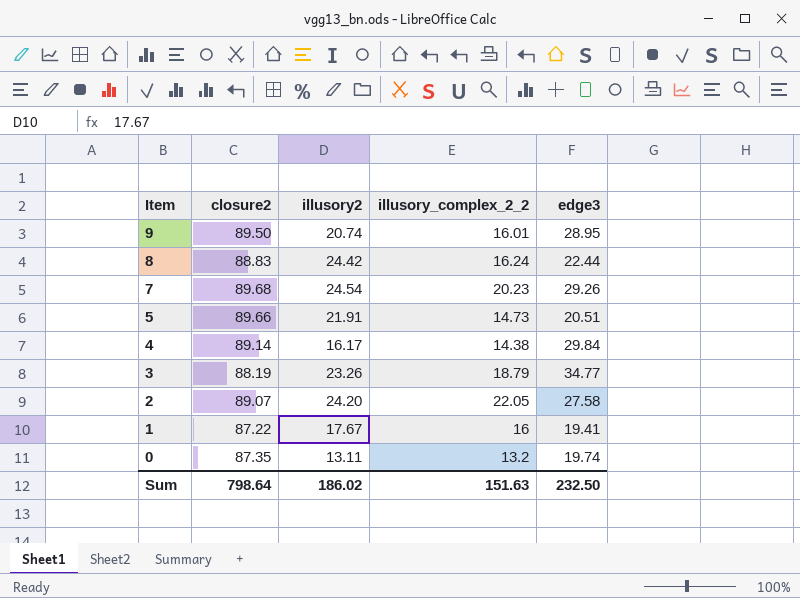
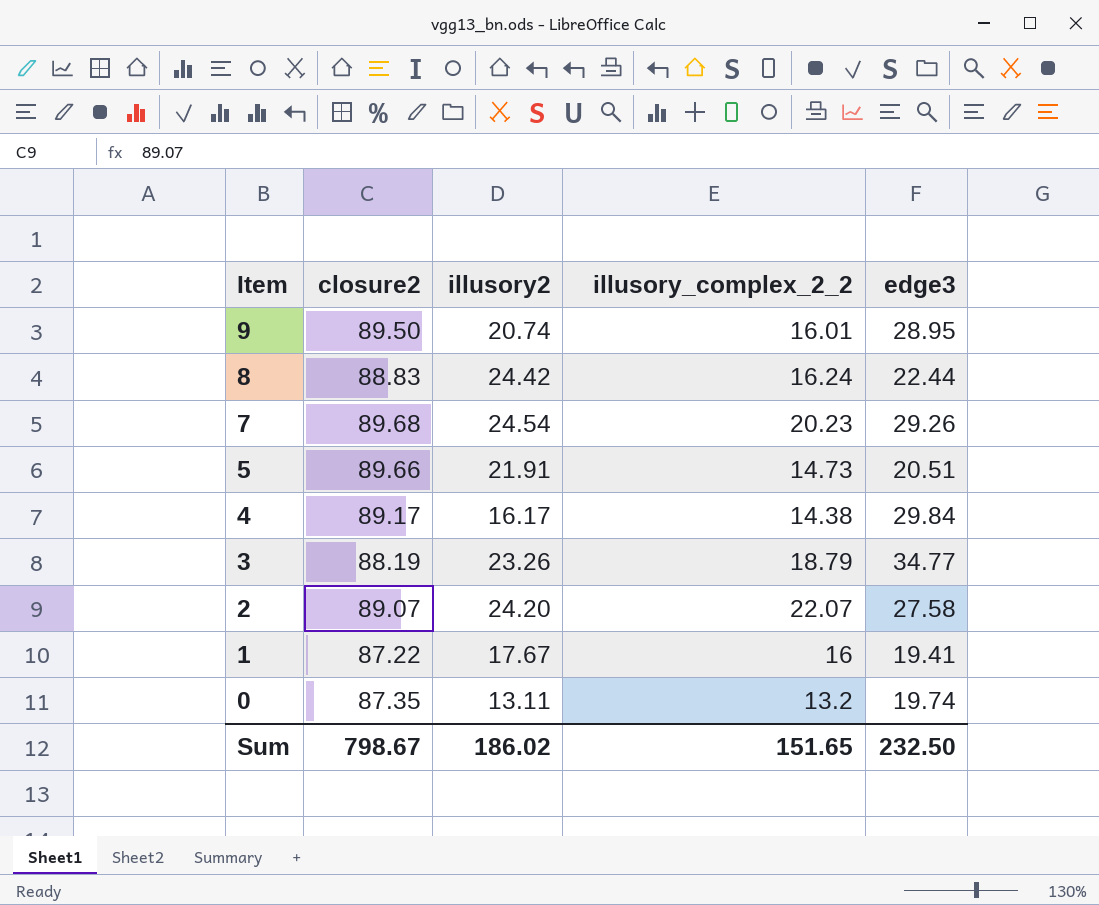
4 | closure2: 89.14 -> 89.17
2 | illusory_complex_2_2: 22.05 -> 22.07
Sum | closure2: 798.64 -> 798.67
Sum | illusory_complex_2_2: 151.63 -> 151.65

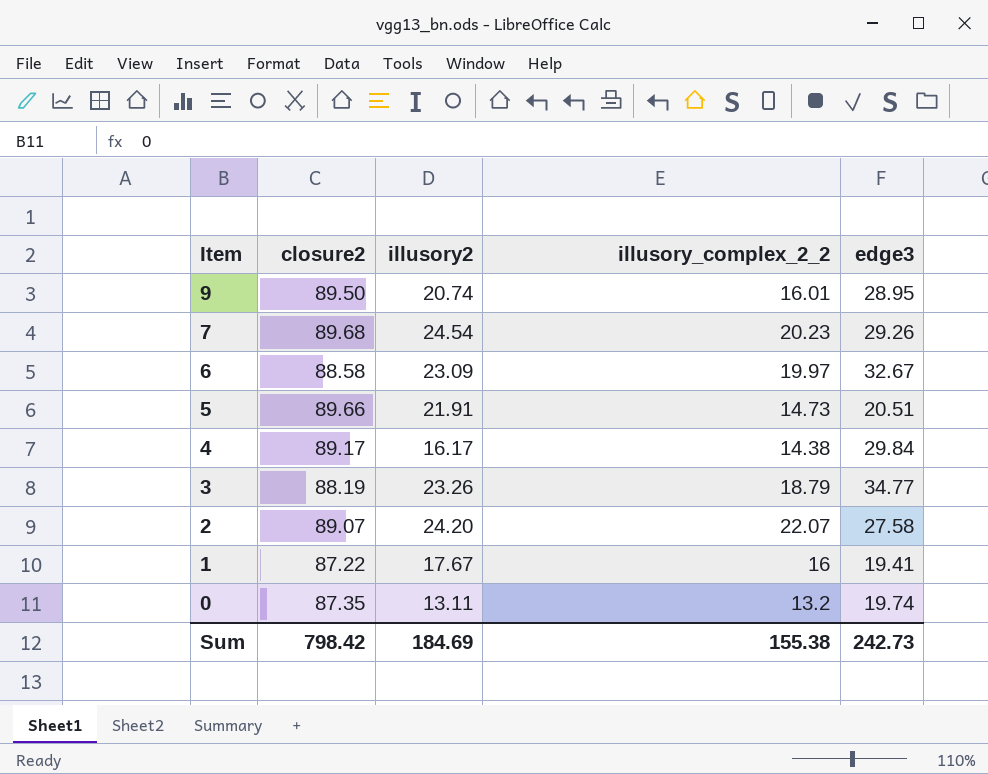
row 8: 88.83 | 24.42 | 16.24 | 22.44 -> none
row 6: none -> 88.58 | 23.09 | 19.97 | 32.67
Sum | closure2: 798.67 -> 798.42
Sum | illusory2: 186.02 -> 184.69
Sum | illusory_complex_2_2: 151.65 -> 155.38
Sum | edge3: 232.50 -> 242.73

